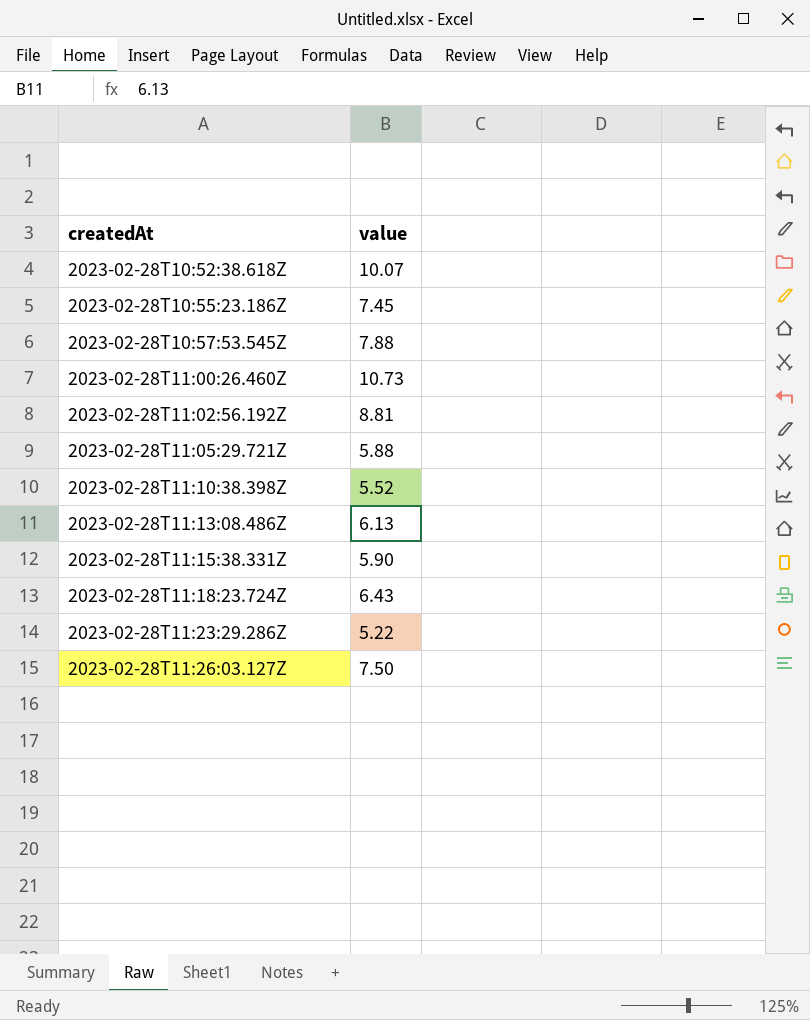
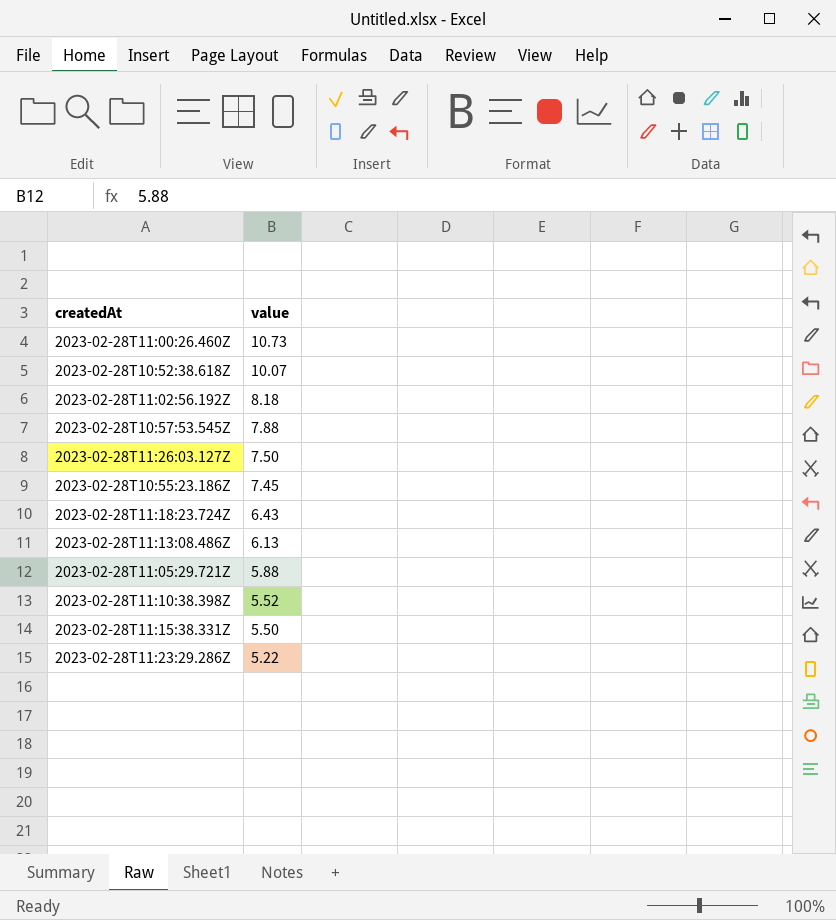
row order: createdAt ascending -> value descending
2023-02-28T11:02:56.192Z | value: 8.81 -> 8.18
2023-02-28T11:15:38.331Z | value: 5.90 -> 5.50

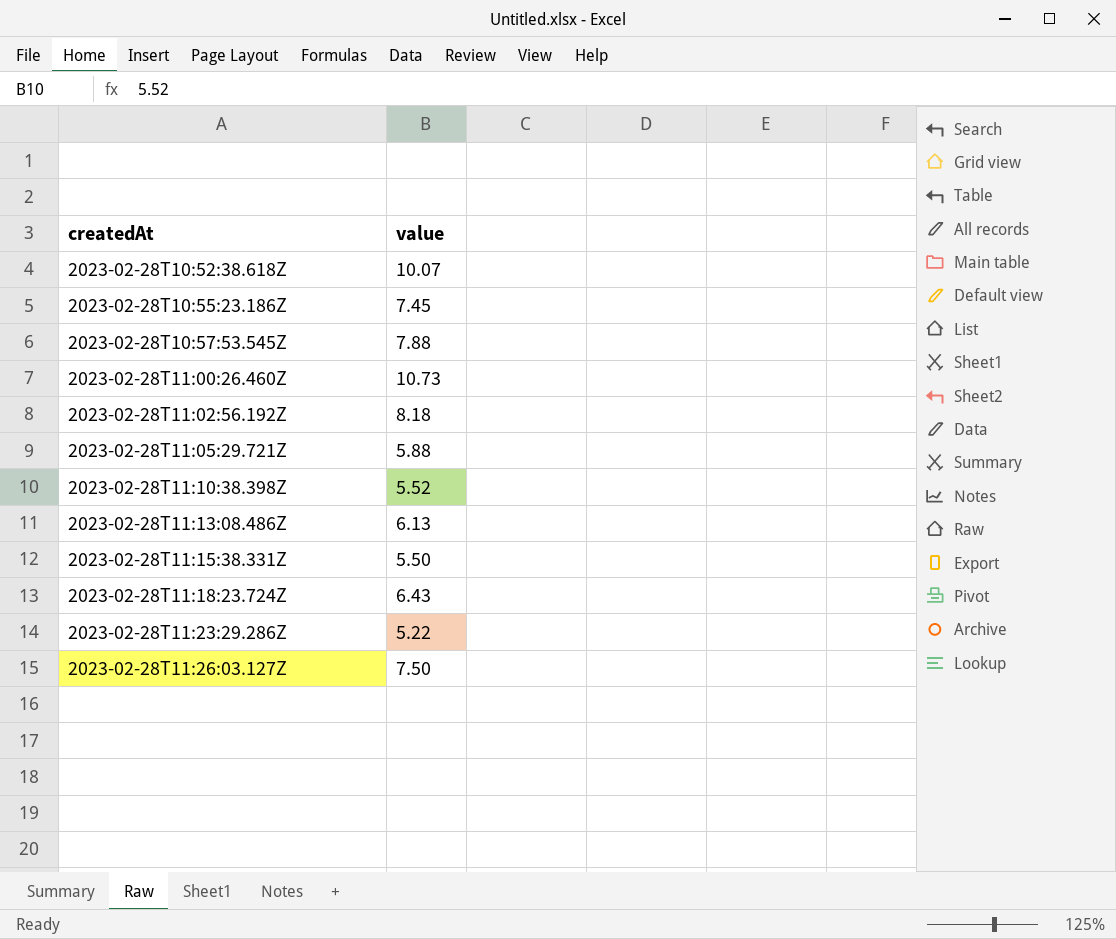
row order: value descending -> createdAt ascending

